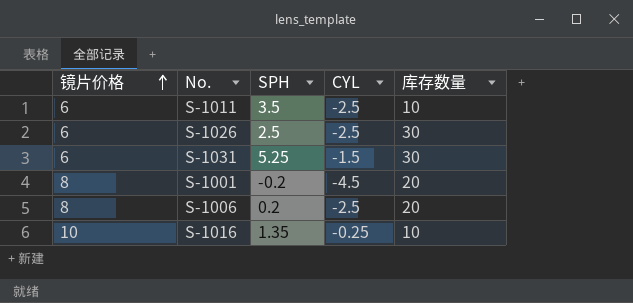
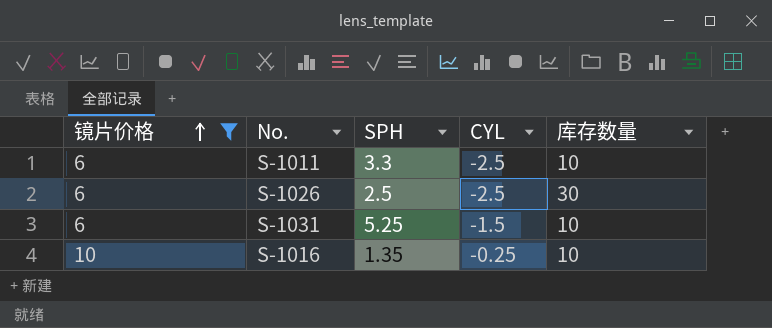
filter: none -> 镜片价格 != 8
S-1011 | SPH: 3.5 -> 3.3
S-1031 | 库存数量: 30 -> 10

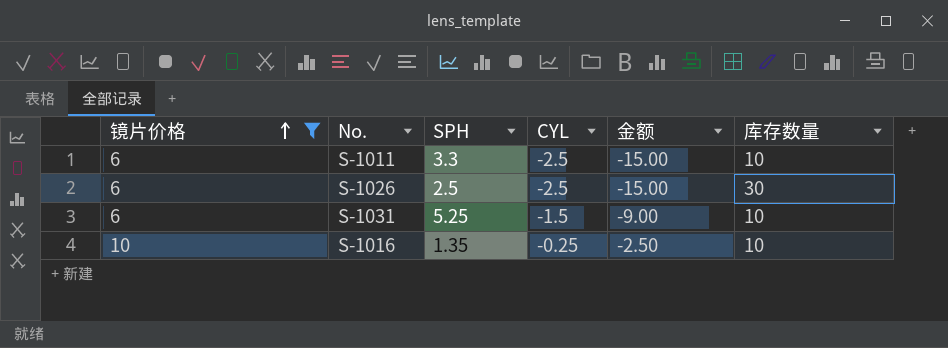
column 金额 | formula: none -> [镜片价格] * [CYL]

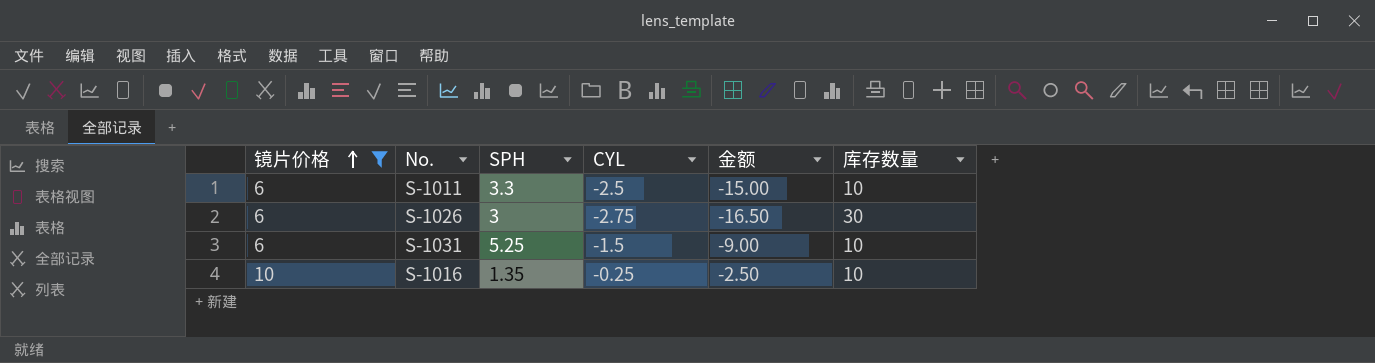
S-1026 | SPH: 2.5 -> 3
S-1026 | CYL: -2.5 -> -2.75
S-1026 | 金额: -15.00 -> -16.50

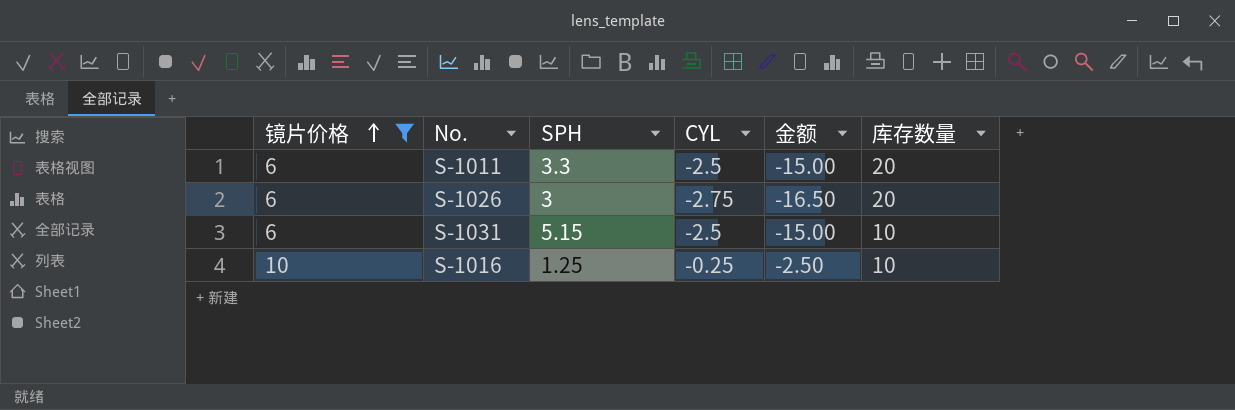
S-1011 | 库存数量: 10 -> 20
S-1026 | 库存数量: 30 -> 20
S-1031 | SPH: 5.25 -> 5.15
S-1031 | CYL: -1.5 -> -2.5
S-1031 | 金额: -9.00 -> -15.00
S-1016 | SPH: 1.35 -> 1.25

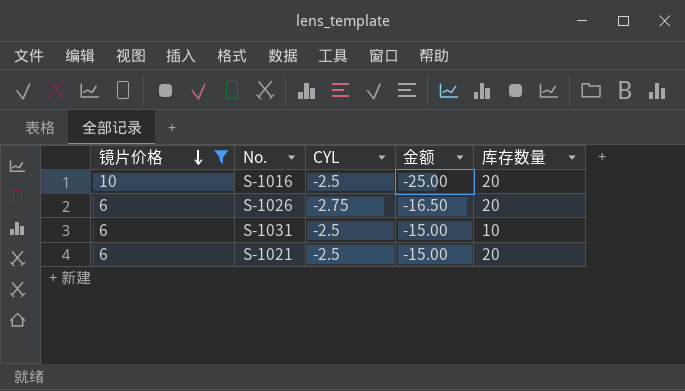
row order: 镜片价格 ascending -> 镜片价格 descending
column SPH | position: 3 -> none
row S-1011: 6 | 3.3 | -2.5 | -15.00 | 20 -> none
S-1016 | CYL: -0.25 -> -2.5
S-1016 | 金额: -2.50 -> -25.00
S-1016 | 库存数量: 10 -> 20
row S-1021: none -> 6 | -2.5 | -15.00 | 20

